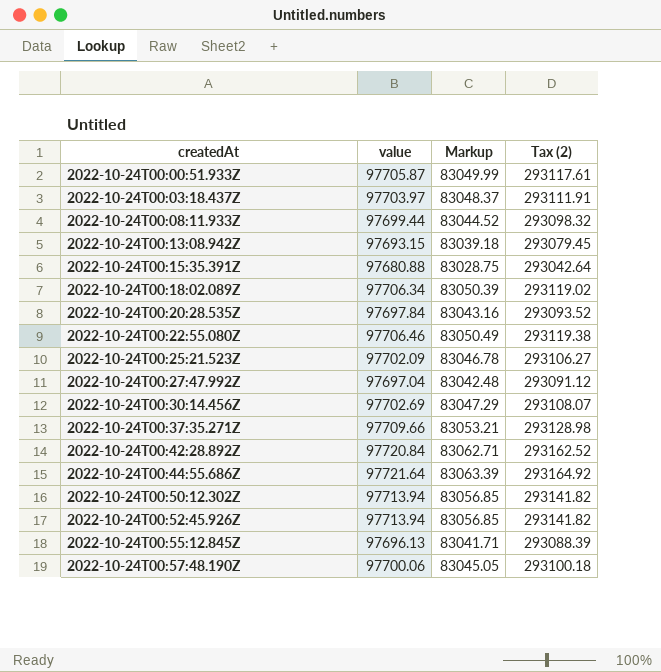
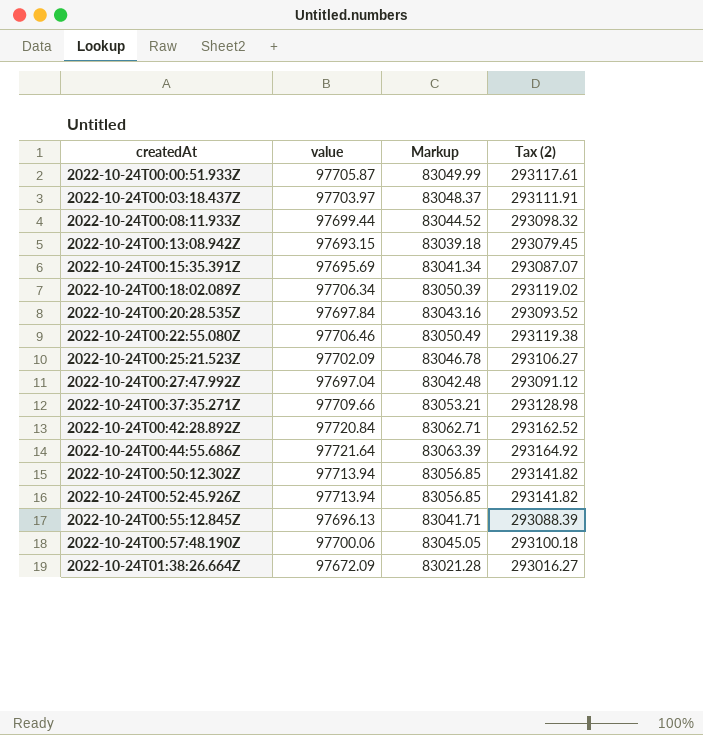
row 2022-10-24T00:30:14.456Z: 97702.69 | 83047.29 | 293108.07 -> none
2022-10-24T00:15:35.391Z | value: 97680.88 -> 97695.69
2022-10-24T00:15:35.391Z | Markup: 83028.75 -> 83041.34
2022-10-24T00:15:35.391Z | Tax (2): 293042.64 -> 293087.07
row 2022-10-24T01:38:26.664Z: none -> 97672.09 | 83021.28 | 293016.27

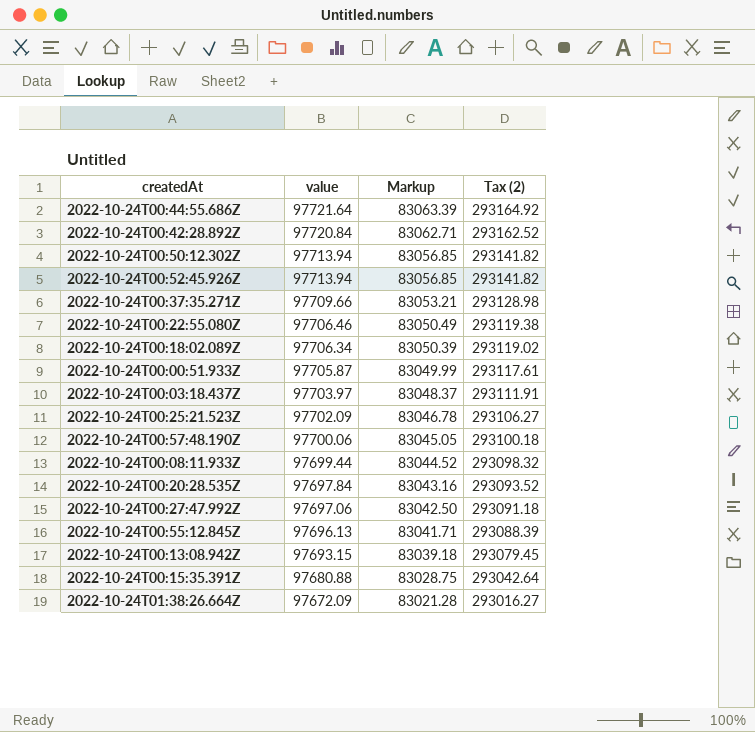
row order: createdAt ascending -> value descending
2022-10-24T00:27:47.992Z | value: 97697.04 -> 97697.06
2022-10-24T00:27:47.992Z | Markup: 83042.48 -> 83042.50
2022-10-24T00:27:47.992Z | Tax (2): 293091.12 -> 293091.18
2022-10-24T00:15:35.391Z | value: 97695.69 -> 97680.88
2022-10-24T00:15:35.391Z | Markup: 83041.34 -> 83028.75
2022-10-24T00:15:35.391Z | Tax (2): 293087.07 -> 293042.64

